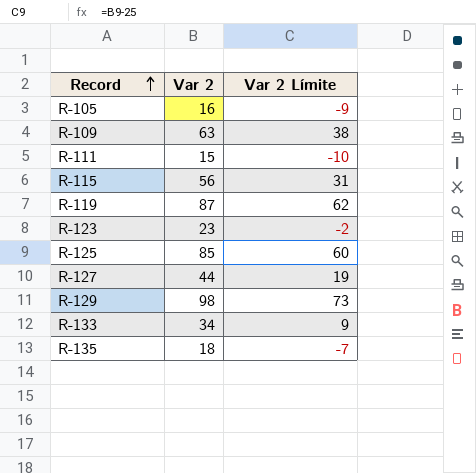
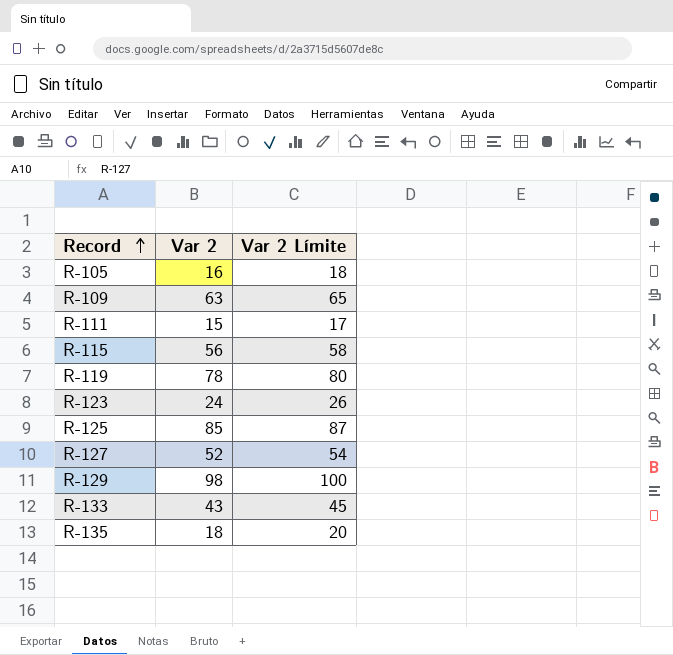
column Var 2 Límite | formula: [Var 2] - 25 -> [Var 2] + 2
R-119 | Var 2: 87 -> 78
R-123 | Var 2: 23 -> 24
R-127 | Var 2: 44 -> 52
R-133 | Var 2: 34 -> 43

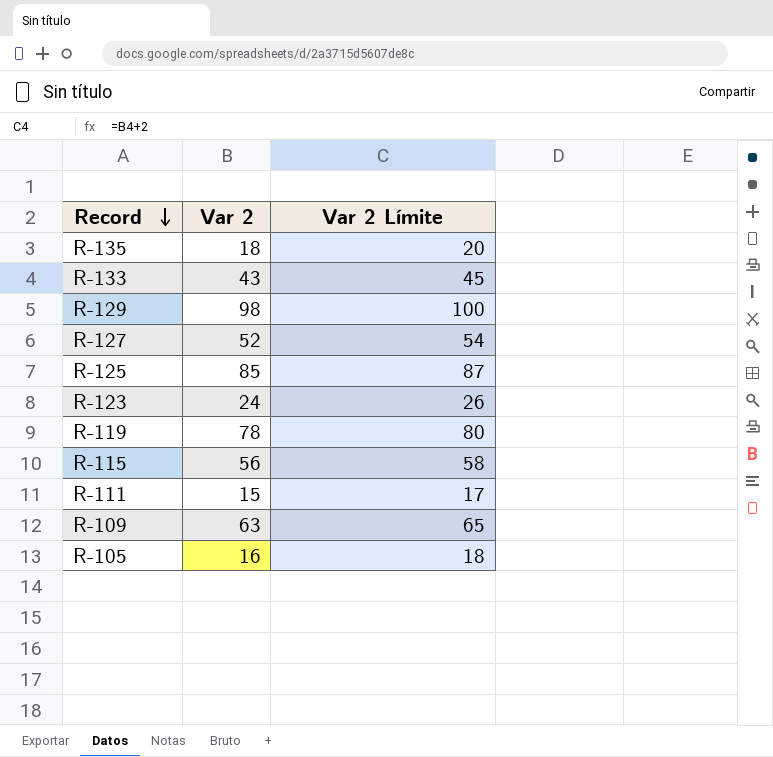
row order: Record ascending -> Record descending

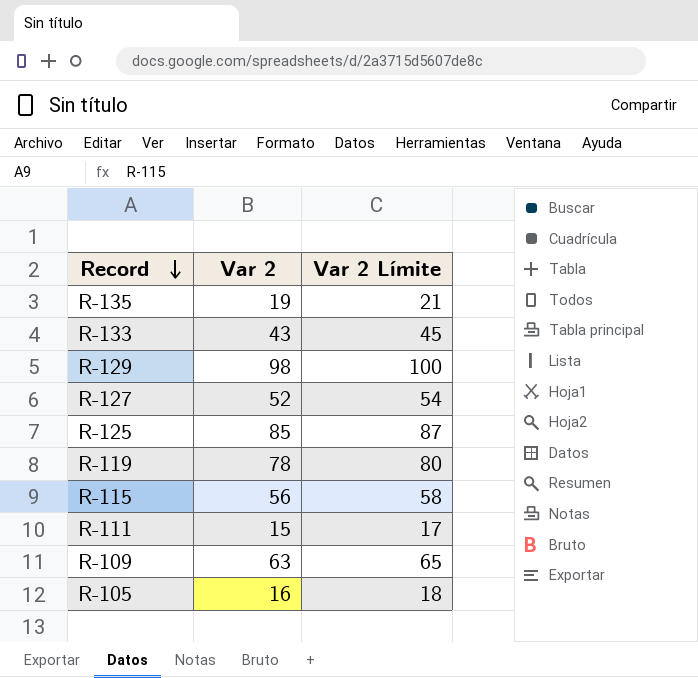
row R-123: 24 | 26 -> none
R-135 | Var 2: 18 -> 19
R-135 | Var 2 Límite: 20 -> 21

